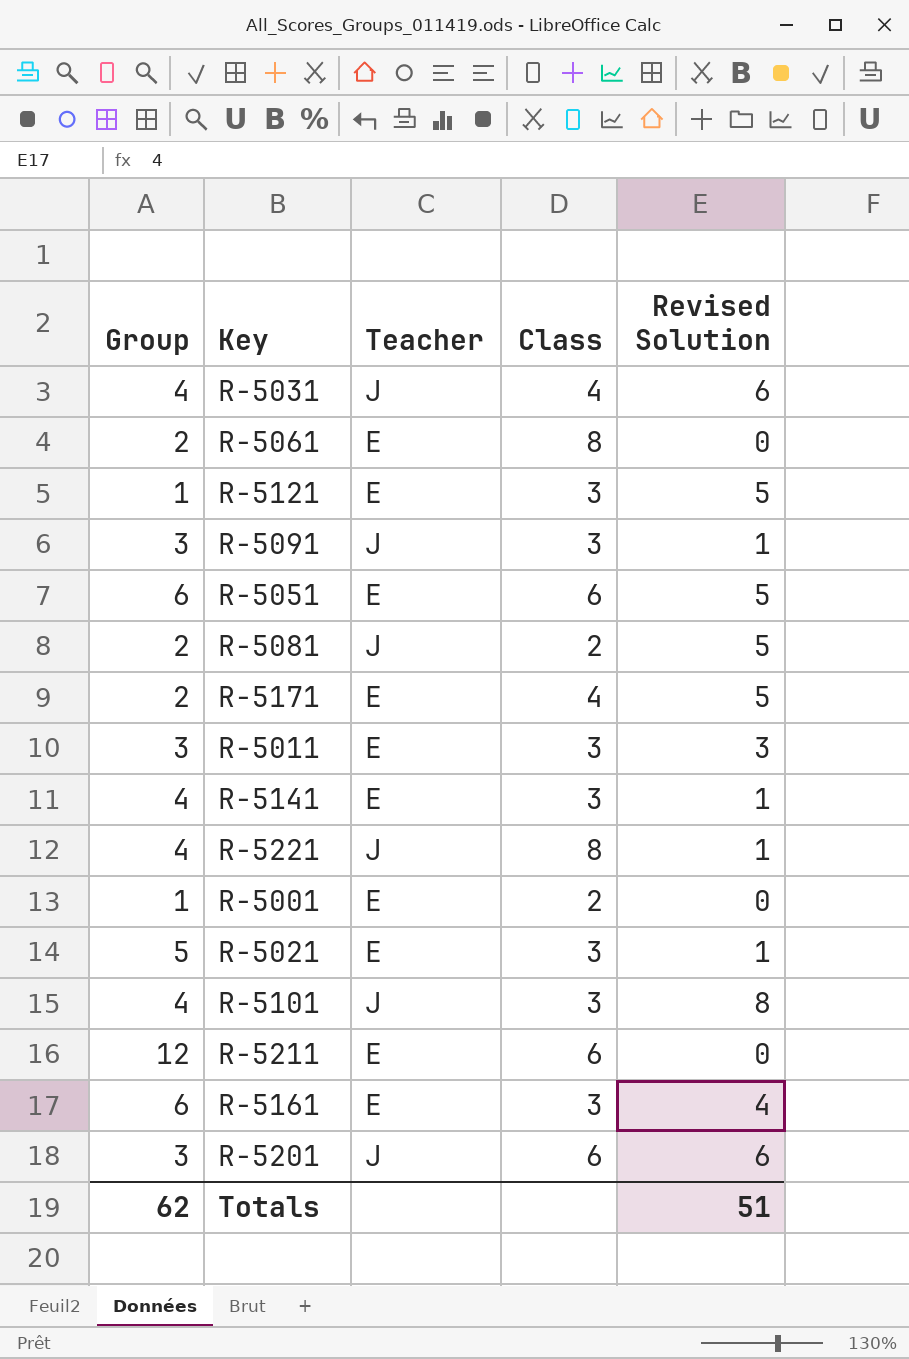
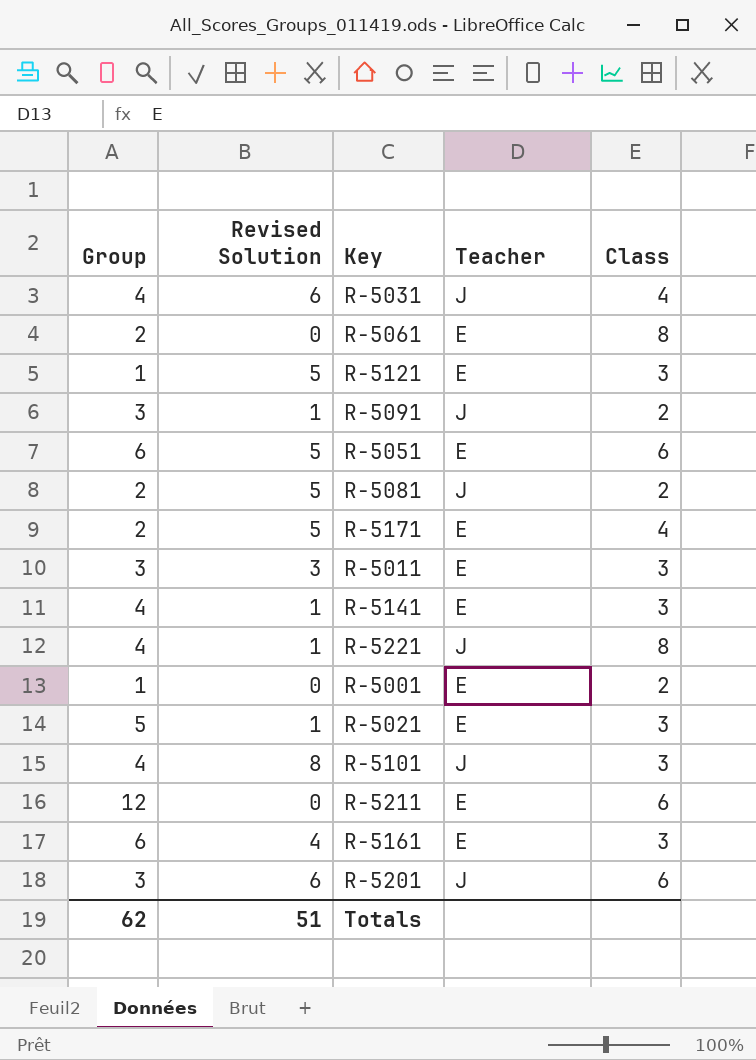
column Revised Solution | position: 5 -> 2
R-5091 | Class: 3 -> 2

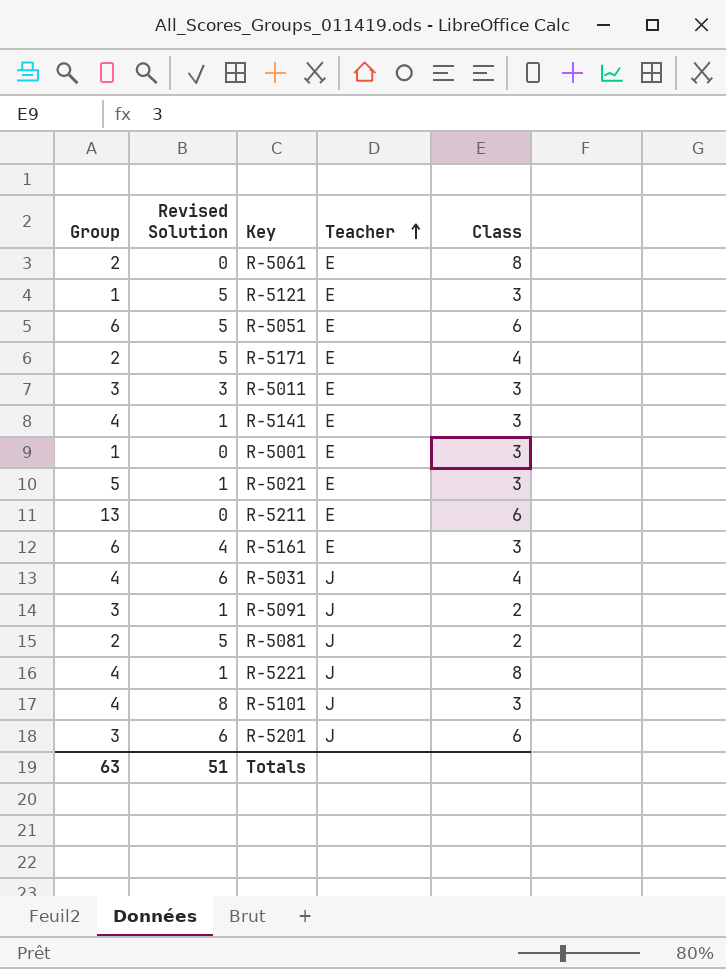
row order: none -> Teacher ascending
R-5001 | Class: 2 -> 3
R-5211 | Group: 12 -> 13
Totals | Group: 62 -> 63

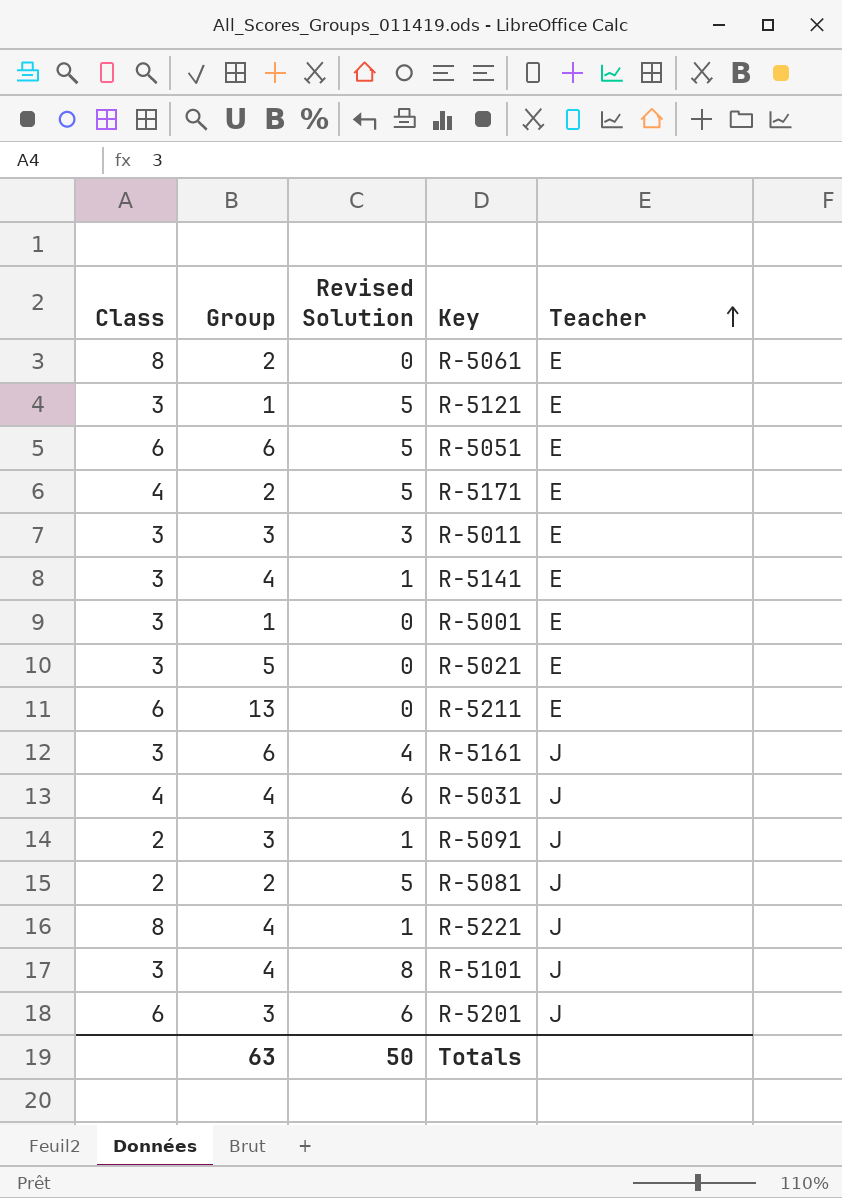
column Class | position: 5 -> 1
R-5021 | Revised Solution: 1 -> 0
R-5161 | Teacher: E -> J
Totals | Revised Solution: 51 -> 50

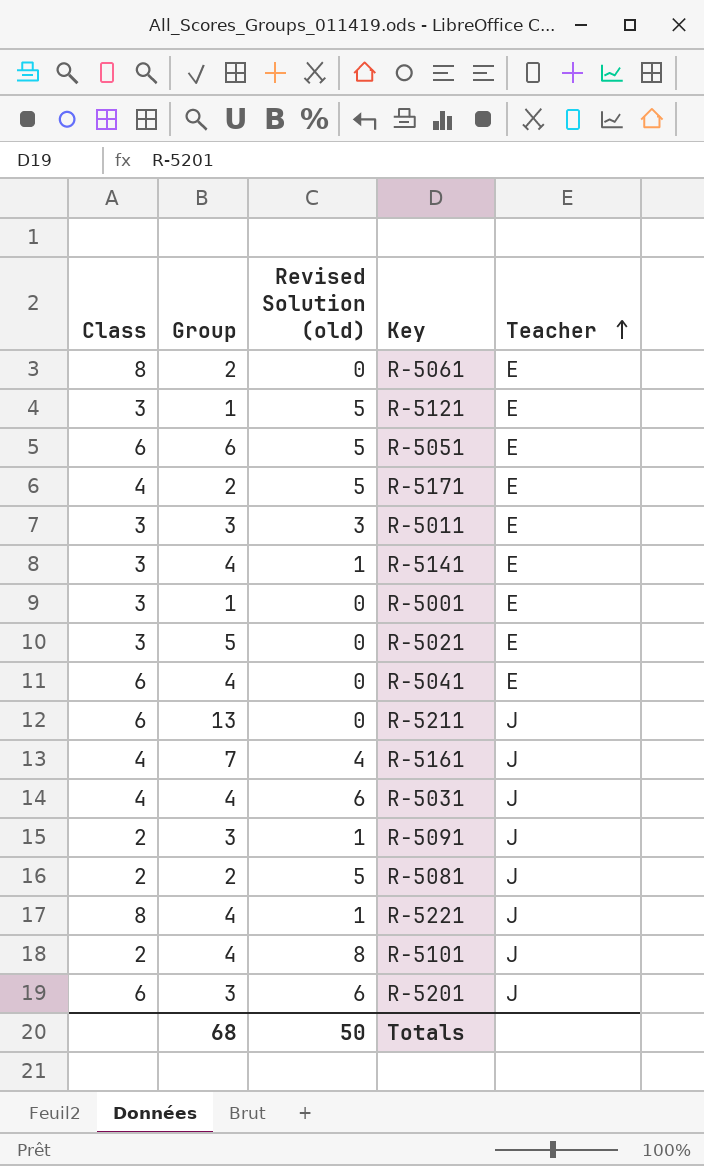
column name: Revised Solution -> Revised Solution (old)
row R-5041: none -> 6 | 4 | 0 | E
R-5211 | Teacher: E -> J
R-5161 | Class: 3 -> 4
R-5161 | Group: 6 -> 7
R-5101 | Class: 3 -> 2
Totals | Group: 63 -> 68

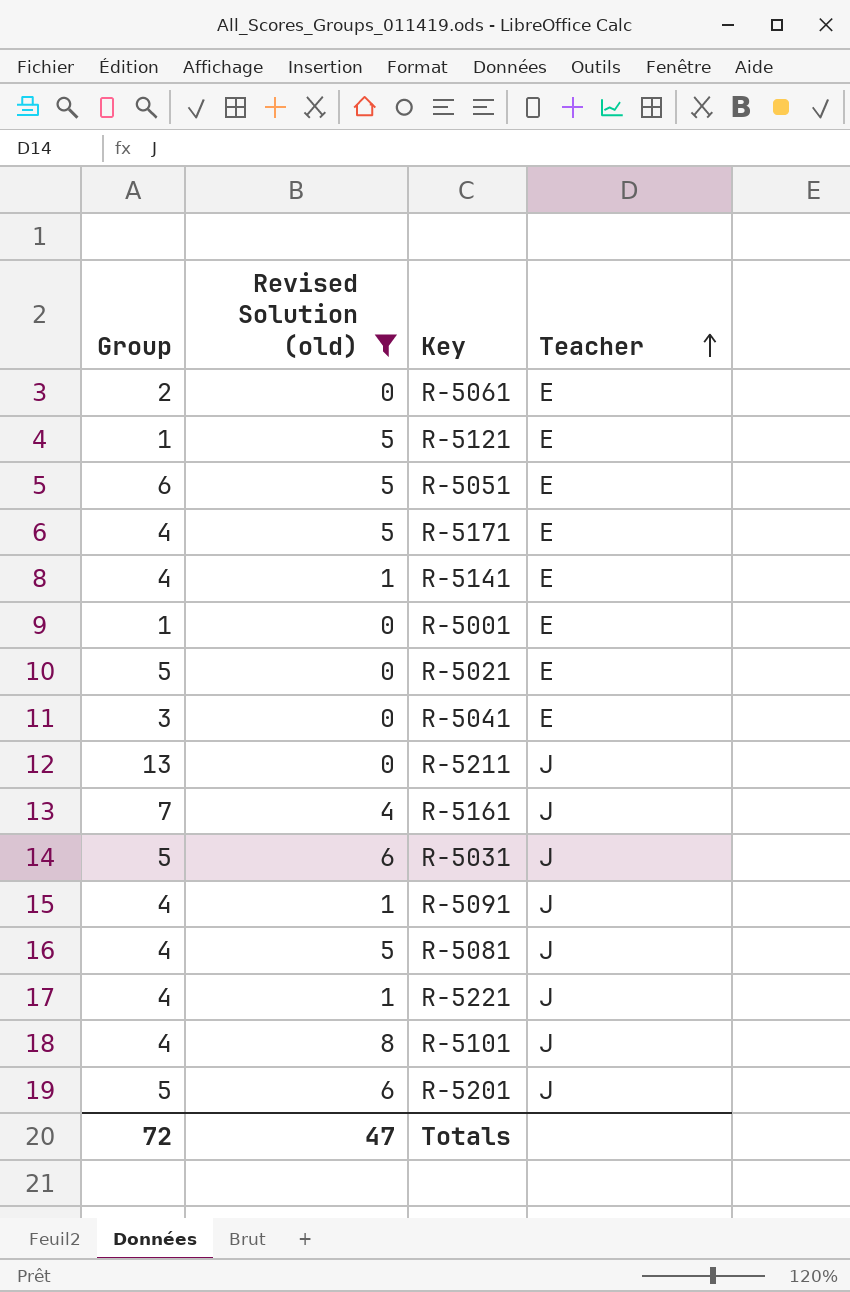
filter: none -> Revised Solution (old) != 3
column Class | position: 1 -> none
R-5171 | Group: 2 -> 4
R-5041 | Group: 4 -> 3
R-5031 | Group: 4 -> 5
R-5091 | Group: 3 -> 4
R-5081 | Group: 2 -> 4
R-5201 | Group: 3 -> 5
Totals | Group: 68 -> 72
Totals | Revised Solution (old): 50 -> 47

